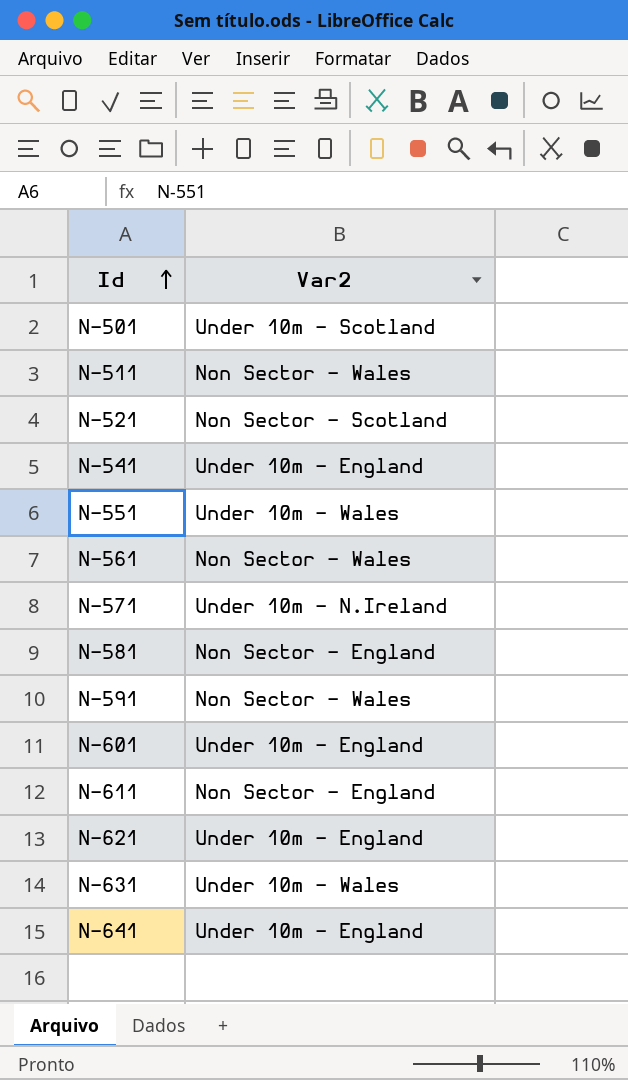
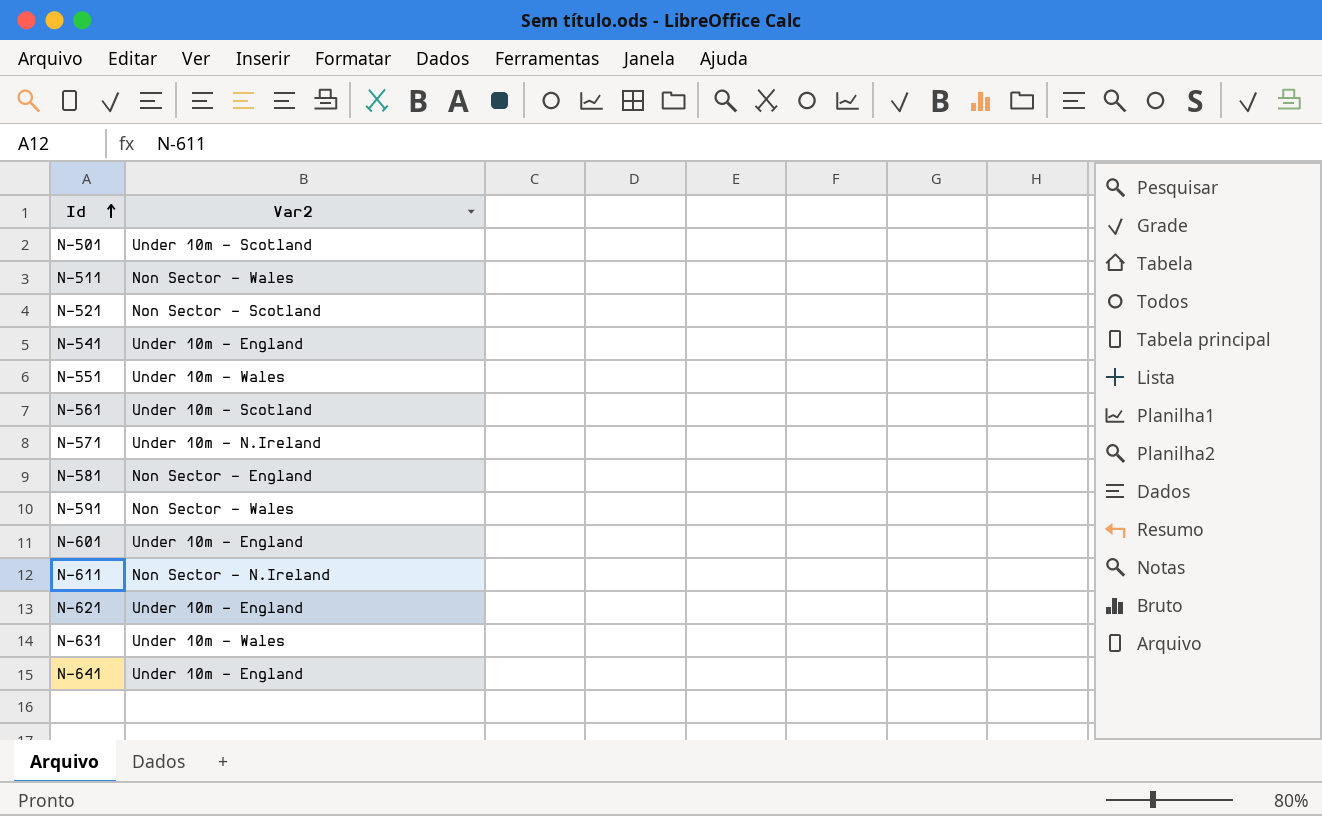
N-561 | Var2: Non Sector - Wales -> Under 10m - Scotland
N-611 | Var2: Non Sector - England -> Non Sector - N.Ireland

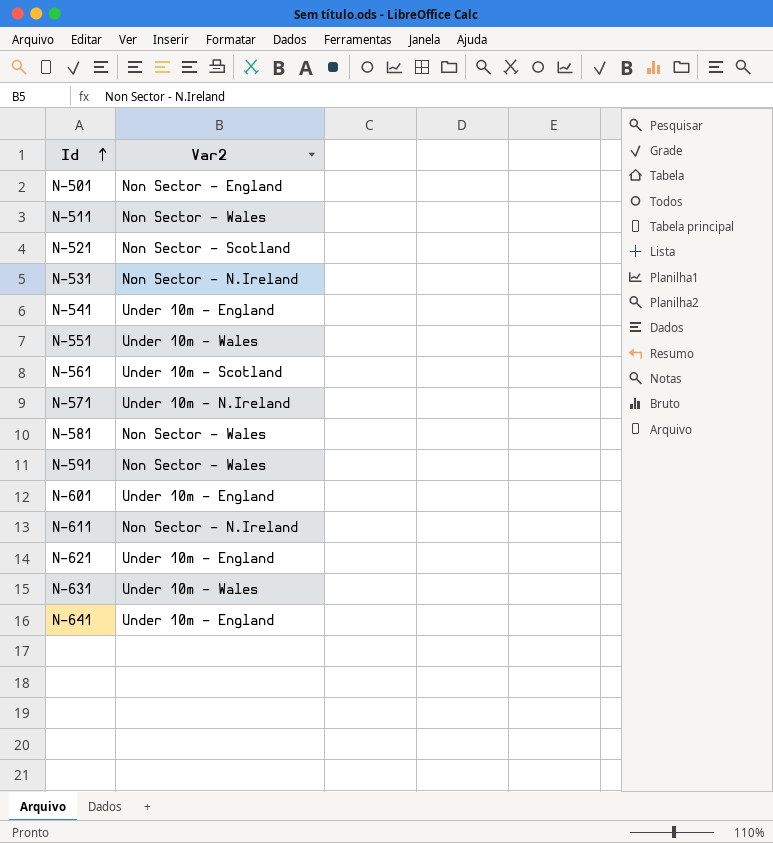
N-501 | Var2: Under 10m - Scotland -> Non Sector - England
row N-531: none -> Non Sector - N.Ireland
N-581 | Var2: Non Sector - England -> Non Sector - Wales

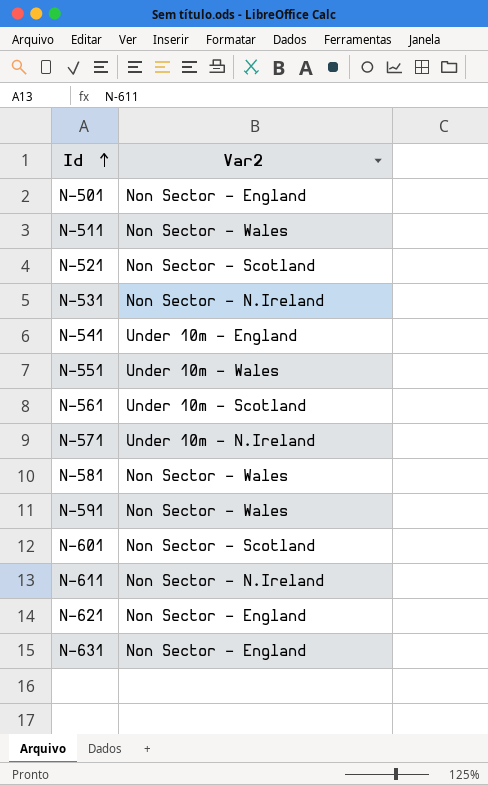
row N-641: Under 10m - England -> none
N-601 | Var2: Under 10m - England -> Non Sector - Scotland
N-621 | Var2: Under 10m - England -> Non Sector - England
N-631 | Var2: Under 10m - Wales -> Non Sector - England

